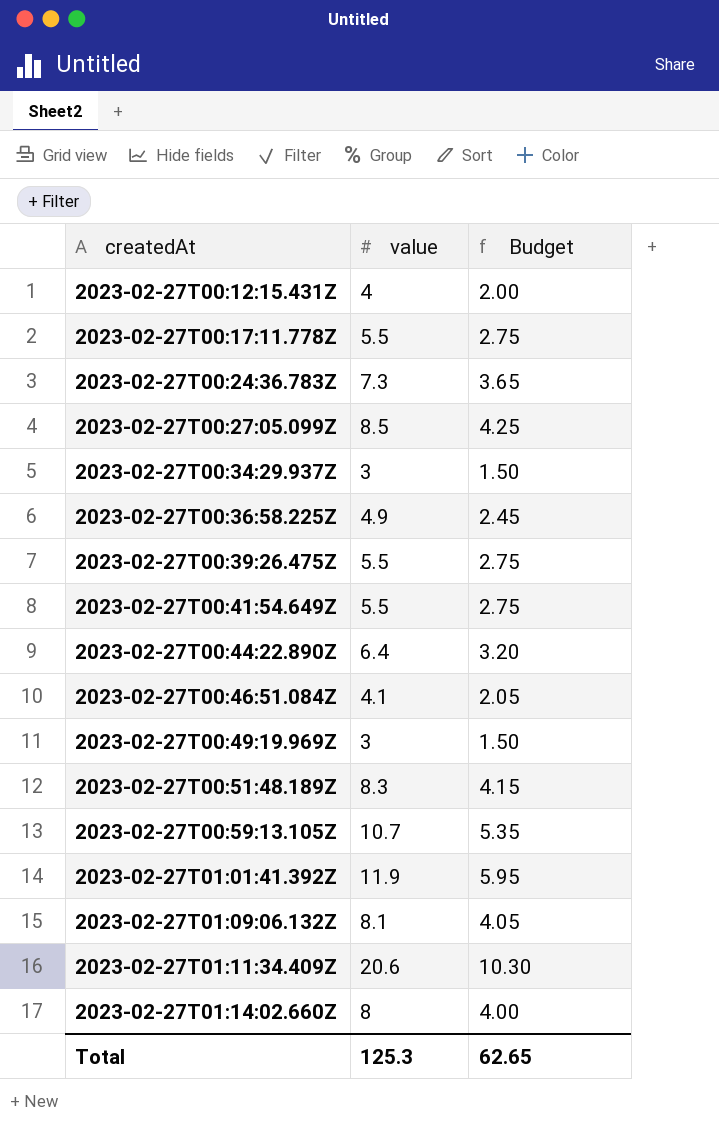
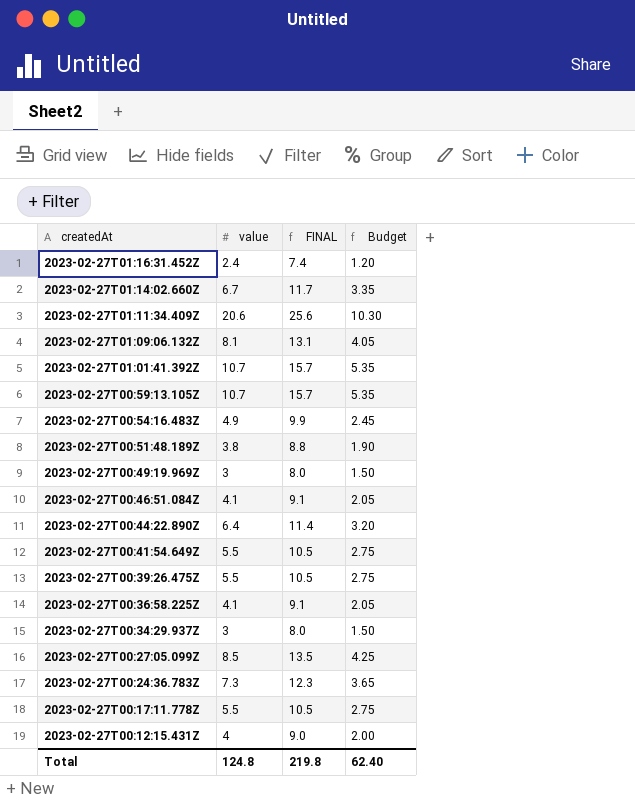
row order: createdAt ascending -> createdAt descending
column FINAL | formula: none -> [value] + 5
row 2023-02-27T01:16:31.452Z: none -> 2.4 | 7.4 | 1.20
2023-02-27T01:14:02.660Z | value: 8 -> 6.7
2023-02-27T01:14:02.660Z | Budget: 4.00 -> 3.35
2023-02-27T01:01:41.392Z | value: 11.9 -> 10.7
2023-02-27T01:01:41.392Z | Budget: 5.95 -> 5.35
row 2023-02-27T00:54:16.483Z: none -> 4.9 | 9.9 | 2.45
2023-02-27T00:51:48.189Z | value: 8.3 -> 3.8
2023-02-27T00:51:48.189Z | Budget: 4.15 -> 1.90
2023-02-27T00:36:58.225Z | value: 4.9 -> 4.1
2023-02-27T00:36:58.225Z | Budget: 2.45 -> 2.05
Total | value: 125.3 -> 124.8
Total | Budget: 62.65 -> 62.40

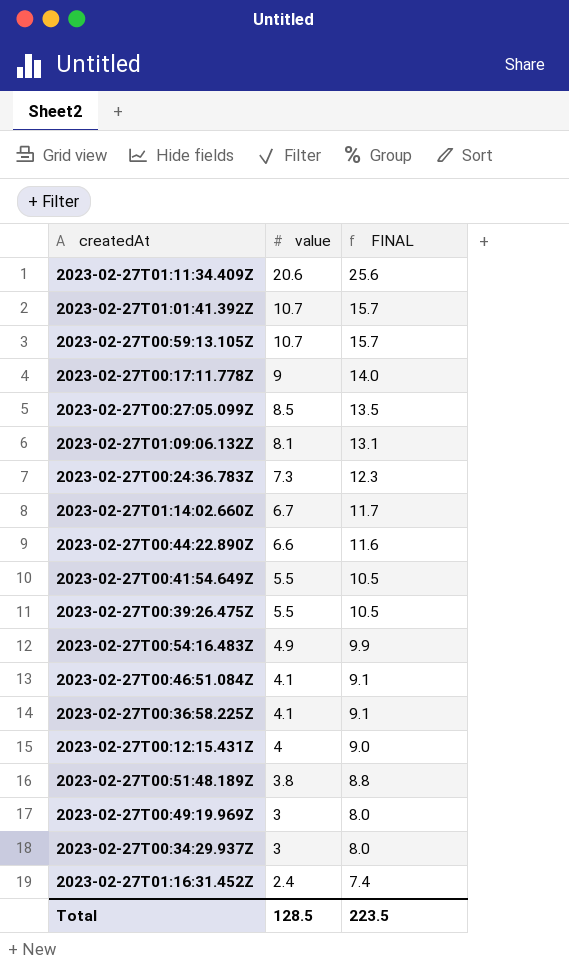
row order: createdAt descending -> value descending
column Budget | formula: [value] * 0.5 -> none
2023-02-27T00:17:11.778Z | value: 5.5 -> 9
2023-02-27T00:17:11.778Z | FINAL: 10.5 -> 14.0
2023-02-27T00:44:22.890Z | value: 6.4 -> 6.6
2023-02-27T00:44:22.890Z | FINAL: 11.4 -> 11.6
Total | value: 124.8 -> 128.5
Total | FINAL: 219.8 -> 223.5

